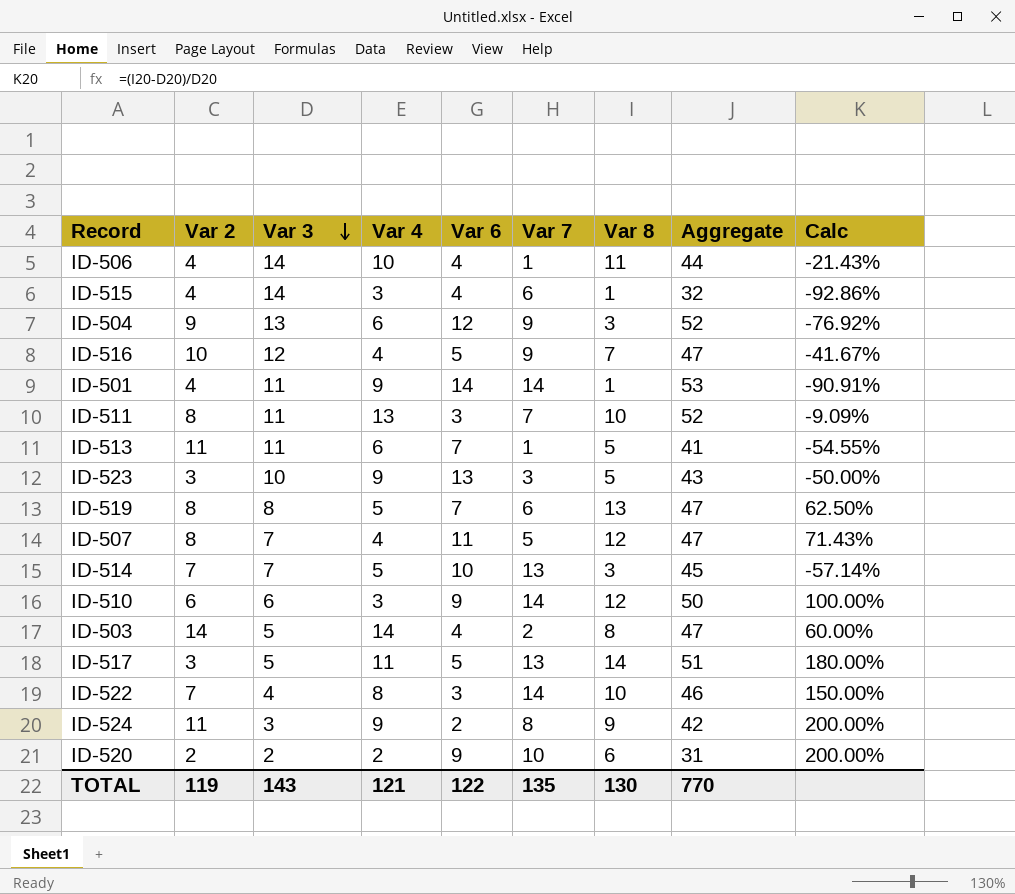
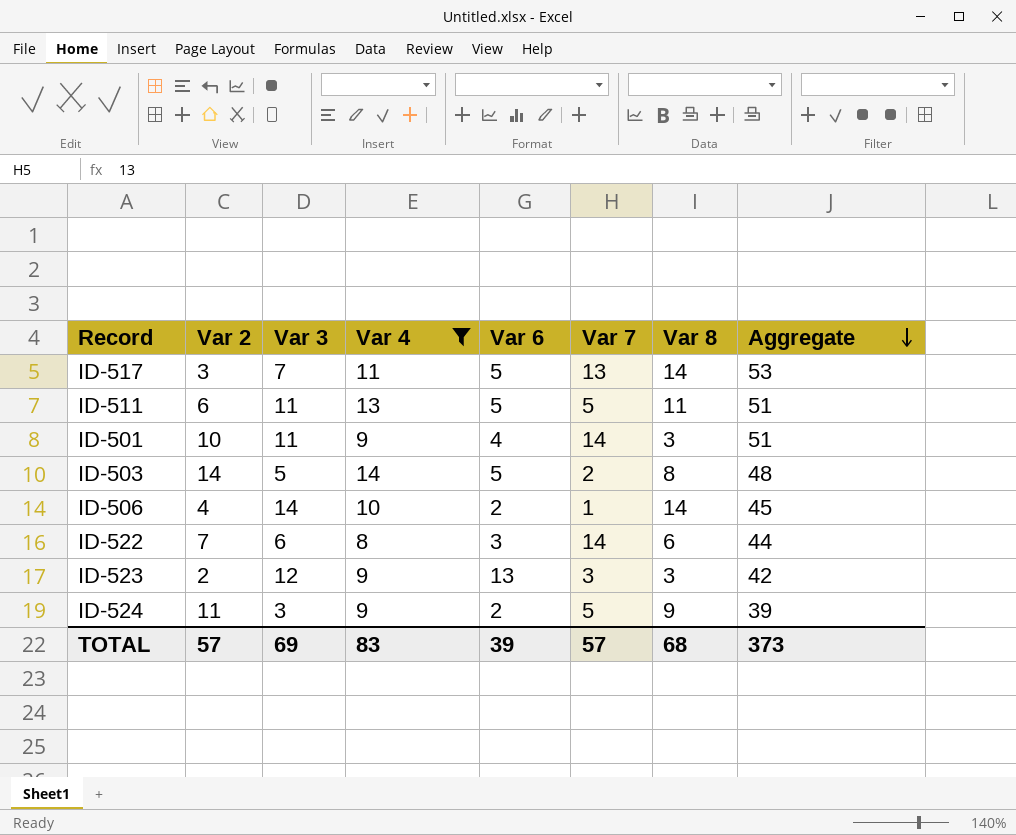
filter: none -> Var 4 >= 8
row order: Var 3 descending -> Aggregate descending
column Calc | formula: ([Var 8] - [Var 3]) / [Var 3] -> none
ID-517 | Var 3: 5 -> 7
ID-517 | Aggregate: 51 -> 53
ID-511 | Var 2: 8 -> 6
ID-511 | Var 6: 3 -> 5
ID-511 | Var 7: 7 -> 5
ID-511 | Var 8: 10 -> 11
ID-511 | Aggregate: 52 -> 51
ID-501 | Var 2: 4 -> 10
ID-501 | Var 6: 14 -> 4
ID-501 | Var 8: 1 -> 3
ID-501 | Aggregate: 53 -> 51
ID-503 | Var 6: 4 -> 5
ID-503 | Aggregate: 47 -> 48
ID-506 | Var 6: 4 -> 2
ID-506 | Var 8: 11 -> 14
ID-506 | Aggregate: 44 -> 45
ID-522 | Var 3: 4 -> 6
ID-522 | Var 8: 10 -> 6
ID-522 | Aggregate: 46 -> 44
ID-523 | Var 2: 3 -> 2
ID-523 | Var 3: 10 -> 12
ID-523 | Var 8: 5 -> 3
ID-523 | Aggregate: 43 -> 42
ID-524 | Var 7: 8 -> 5
ID-524 | Aggregate: 42 -> 39
TOTAL | Var 2: 119 -> 57
TOTAL | Var 3: 143 -> 69
TOTAL | Var 4: 121 -> 83
TOTAL | Var 6: 122 -> 39
TOTAL | Var 7: 135 -> 57
TOTAL | Var 8: 130 -> 68
TOTAL | Aggregate: 770 -> 373

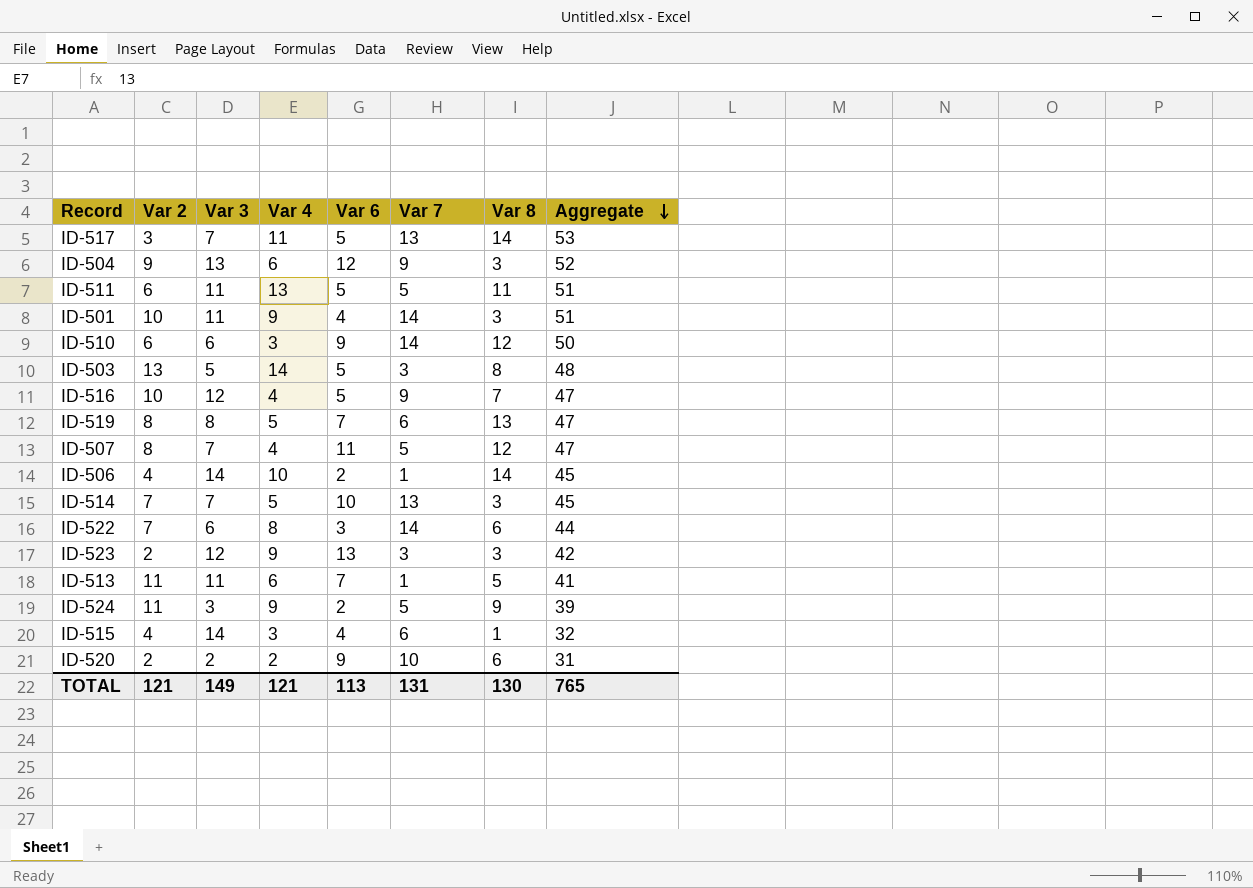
filter: Var 4 >= 8 -> none
ID-503 | Var 2: 14 -> 13
ID-503 | Var 7: 2 -> 3
TOTAL | Var 2: 57 -> 121
TOTAL | Var 3: 69 -> 149
TOTAL | Var 4: 83 -> 121
TOTAL | Var 6: 39 -> 113
TOTAL | Var 7: 57 -> 131
TOTAL | Var 8: 68 -> 130
TOTAL | Aggregate: 373 -> 765

